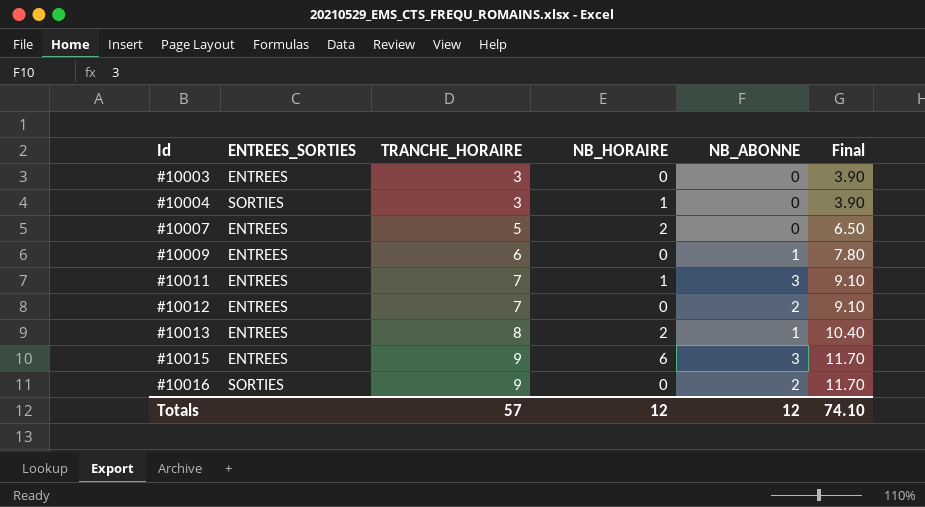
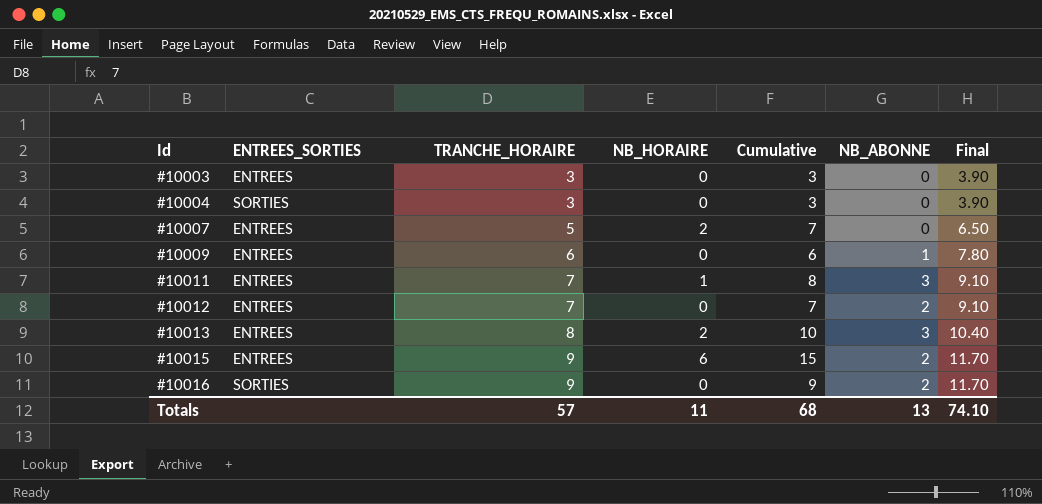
column Cumulative | formula: none -> [TRANCHE_HORAIRE] + [NB_HORAIRE]
#10004 | NB_HORAIRE: 1 -> 0
#10013 | NB_ABONNE: 1 -> 3
#10015 | NB_ABONNE: 3 -> 2
Totals | NB_HORAIRE: 12 -> 11
Totals | NB_ABONNE: 12 -> 13

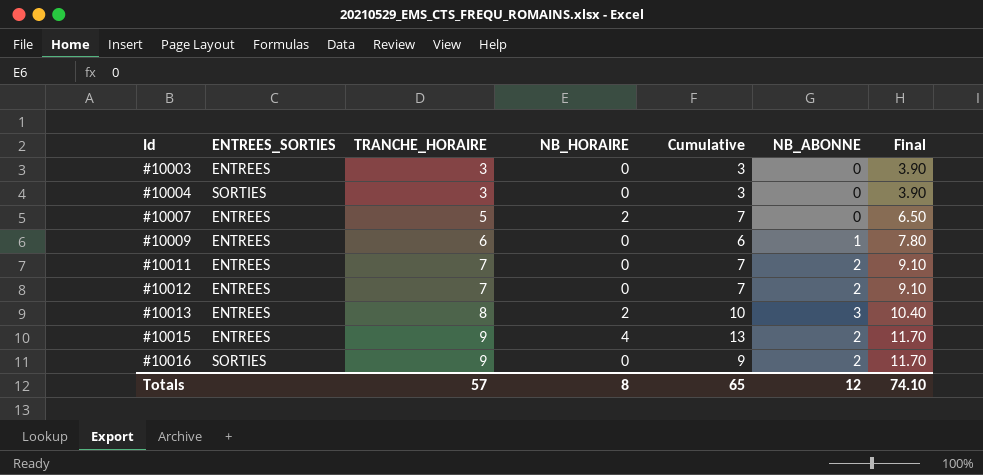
#10011 | NB_HORAIRE: 1 -> 0
#10011 | Cumulative: 8 -> 7
#10011 | NB_ABONNE: 3 -> 2
#10015 | NB_HORAIRE: 6 -> 4
#10015 | Cumulative: 15 -> 13
Totals | NB_HORAIRE: 11 -> 8
Totals | Cumulative: 68 -> 65
Totals | NB_ABONNE: 13 -> 12

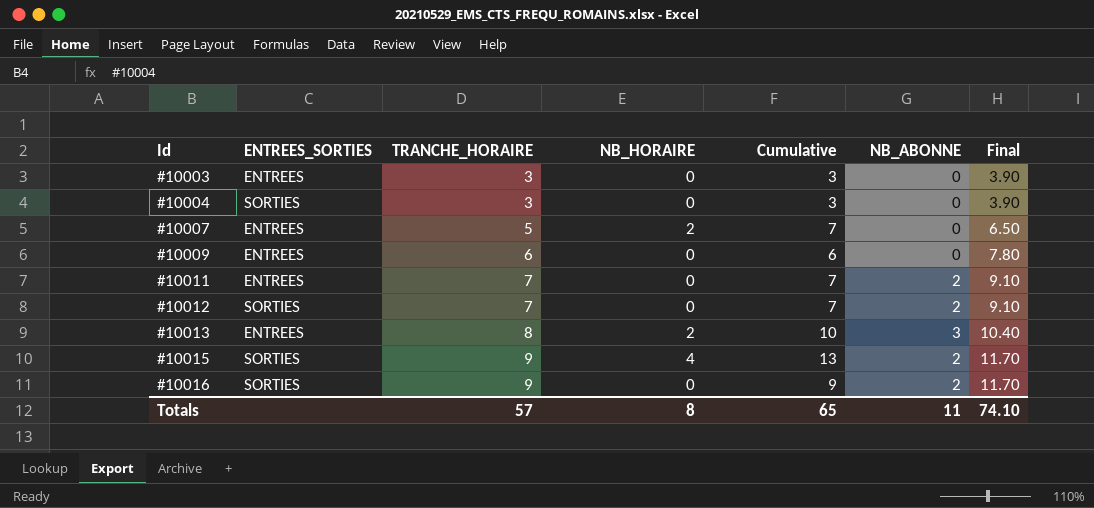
#10009 | NB_ABONNE: 1 -> 0
#10012 | ENTREES_SORTIES: ENTREES -> SORTIES
#10015 | ENTREES_SORTIES: ENTREES -> SORTIES
Totals | NB_ABONNE: 12 -> 11

